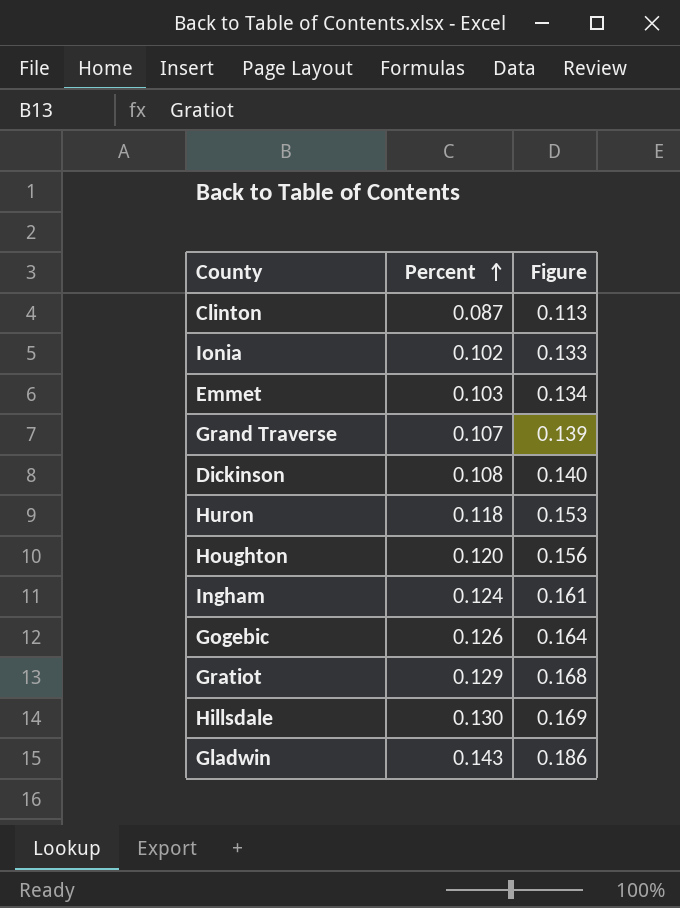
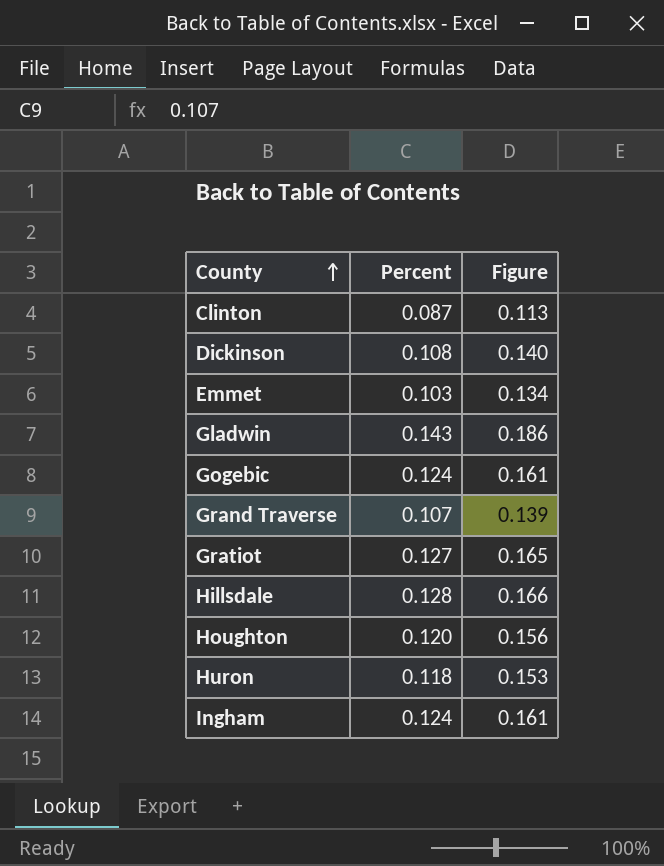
row order: Percent ascending -> County ascending
row Ionia: 0.102 | 0.133 -> none
Gogebic | Percent: 0.126 -> 0.124
Gogebic | Figure: 0.164 -> 0.161
Gratiot | Percent: 0.129 -> 0.127
Gratiot | Figure: 0.168 -> 0.165
Hillsdale | Percent: 0.130 -> 0.128
Hillsdale | Figure: 0.169 -> 0.166

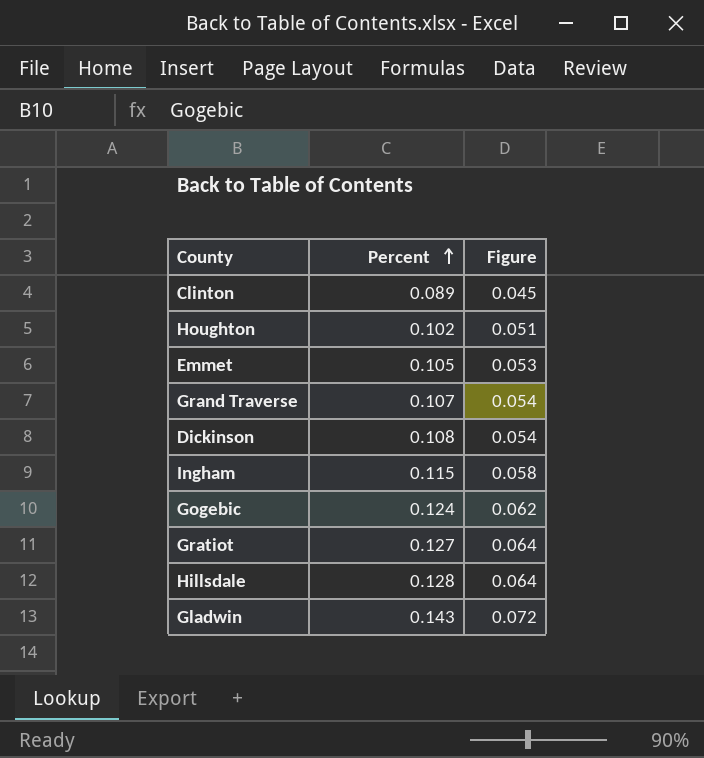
row order: County ascending -> Percent ascending
column Figure | formula: [Percent] * 1.3 -> [Percent] * 0.5
row Huron: 0.118 | 0.153 -> none
Clinton | Percent: 0.087 -> 0.089
Houghton | Percent: 0.120 -> 0.102
Emmet | Percent: 0.103 -> 0.105
Ingham | Percent: 0.124 -> 0.115

